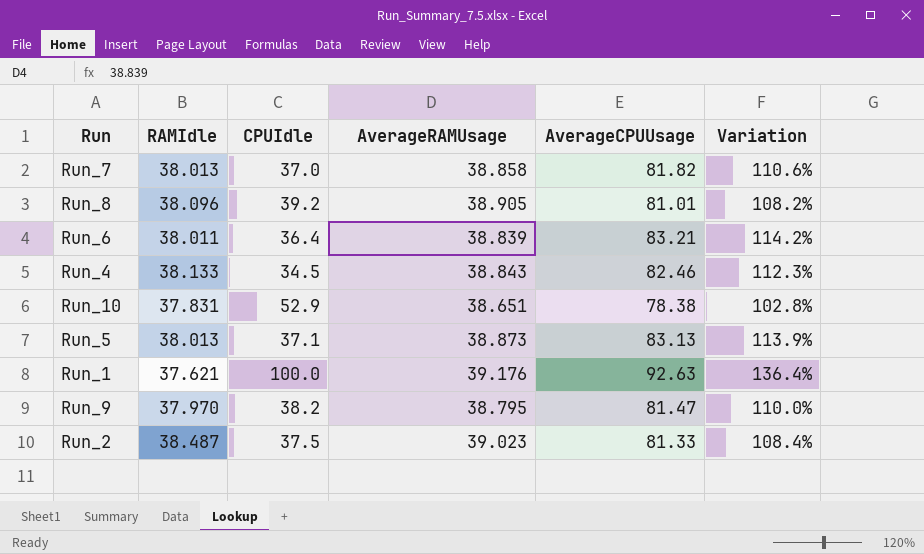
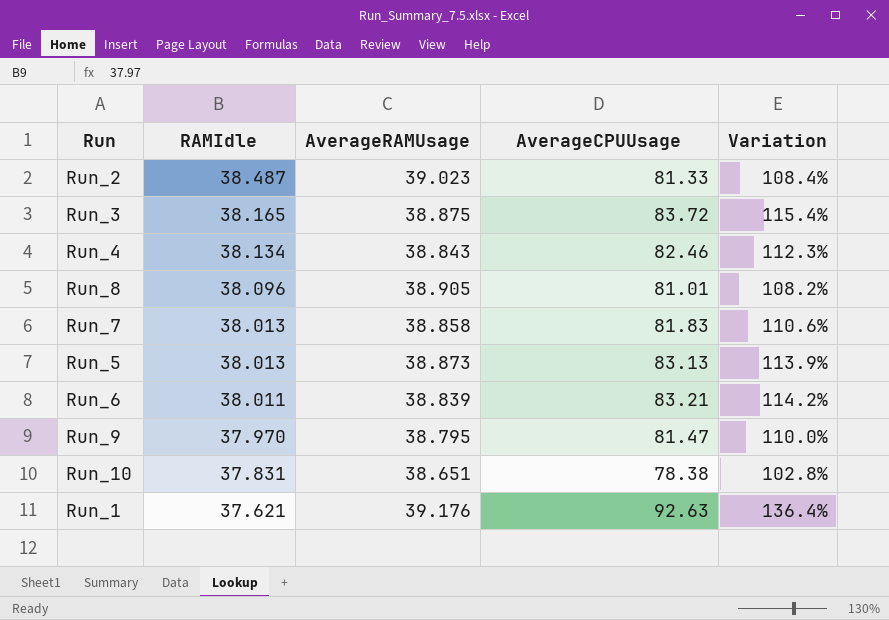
row order: none -> RAMIdle descending
column CPUIdle | position: 3 -> none
row Run_3: none -> 38.165 | 38.875 | 83.72 | 115.4%
Run_4 | RAMIdle: 38.133 -> 38.134
Run_7 | AverageCPUUsage: 81.82 -> 81.83

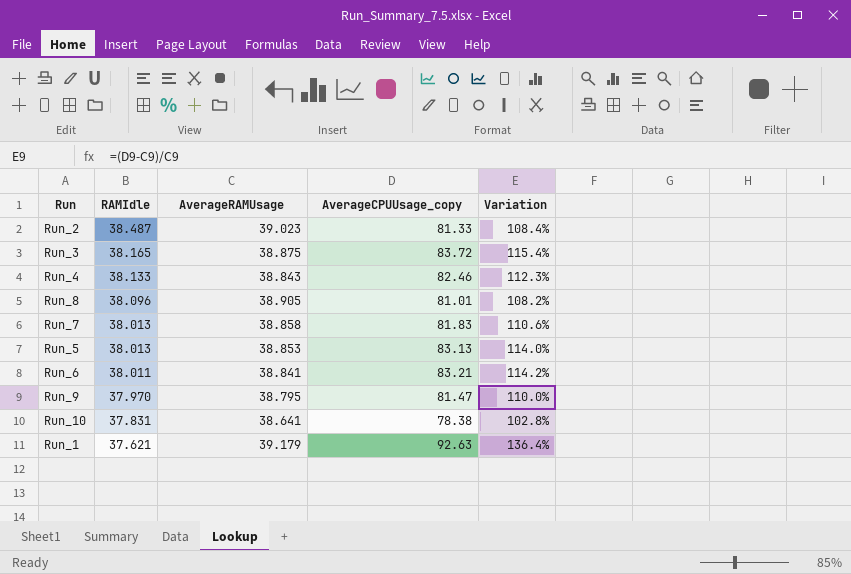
column name: AverageCPUUsage -> AverageCPUUsage_copy
Run_4 | RAMIdle: 38.134 -> 38.133
Run_5 | AverageRAMUsage: 38.873 -> 38.853
Run_5 | Variation: 113.9% -> 114.0%
Run_6 | AverageRAMUsage: 38.839 -> 38.841
Run_10 | AverageRAMUsage: 38.651 -> 38.641
Run_1 | AverageRAMUsage: 39.176 -> 39.179

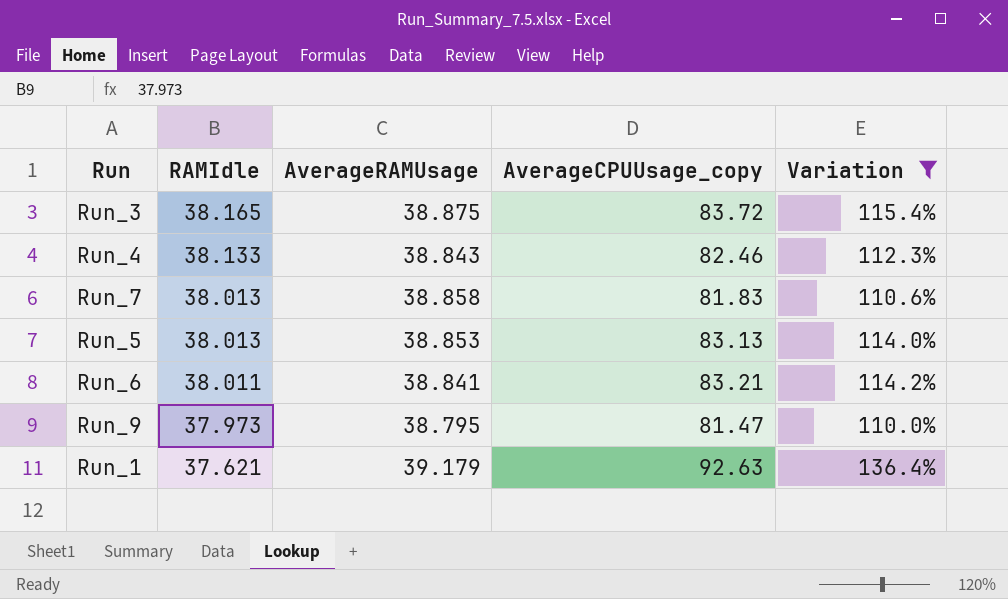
filter: none -> Variation >= 110.0%
Run_9 | RAMIdle: 37.970 -> 37.973

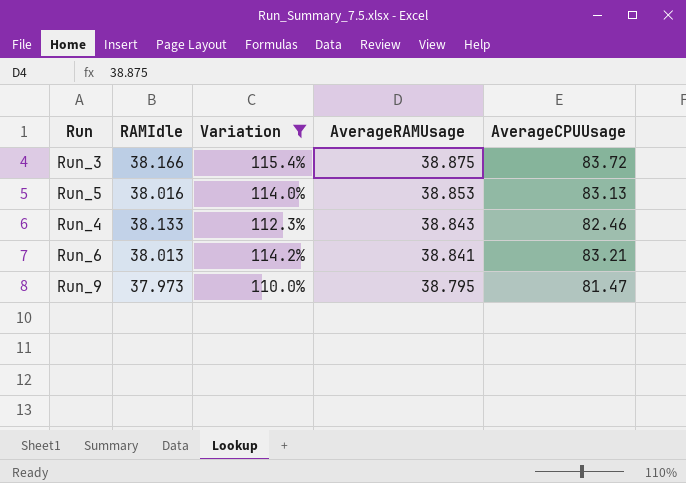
row order: RAMIdle descending -> AverageRAMUsage descending
column Variation | position: 5 -> 3
column name: AverageCPUUsage_copy -> AverageCPUUsage
row Run_7: 38.013 | 38.858 | 81.83 | 110.6% -> none
row Run_1: 37.621 | 39.179 | 92.63 | 136.4% -> none
Run_3 | RAMIdle: 38.165 -> 38.166
Run_5 | RAMIdle: 38.013 -> 38.016
Run_6 | RAMIdle: 38.011 -> 38.013

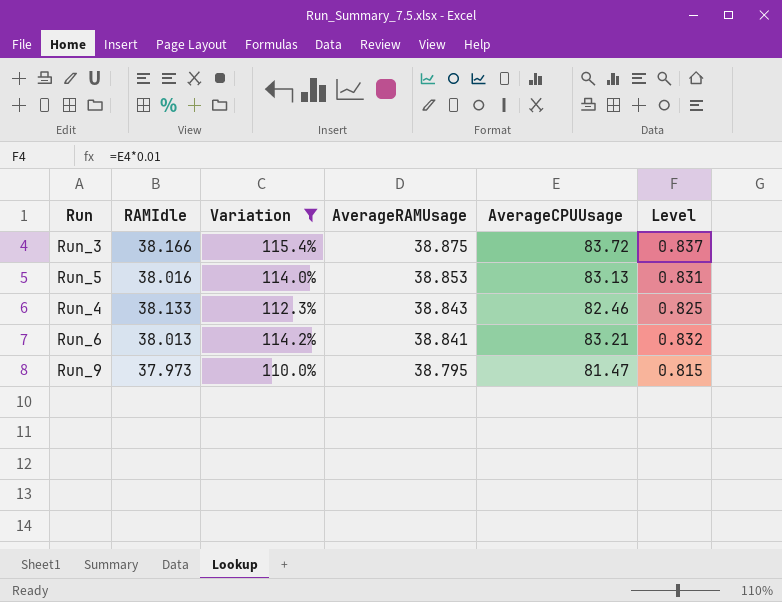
column Level | formula: none -> [AverageCPUUsage] * 0.01

